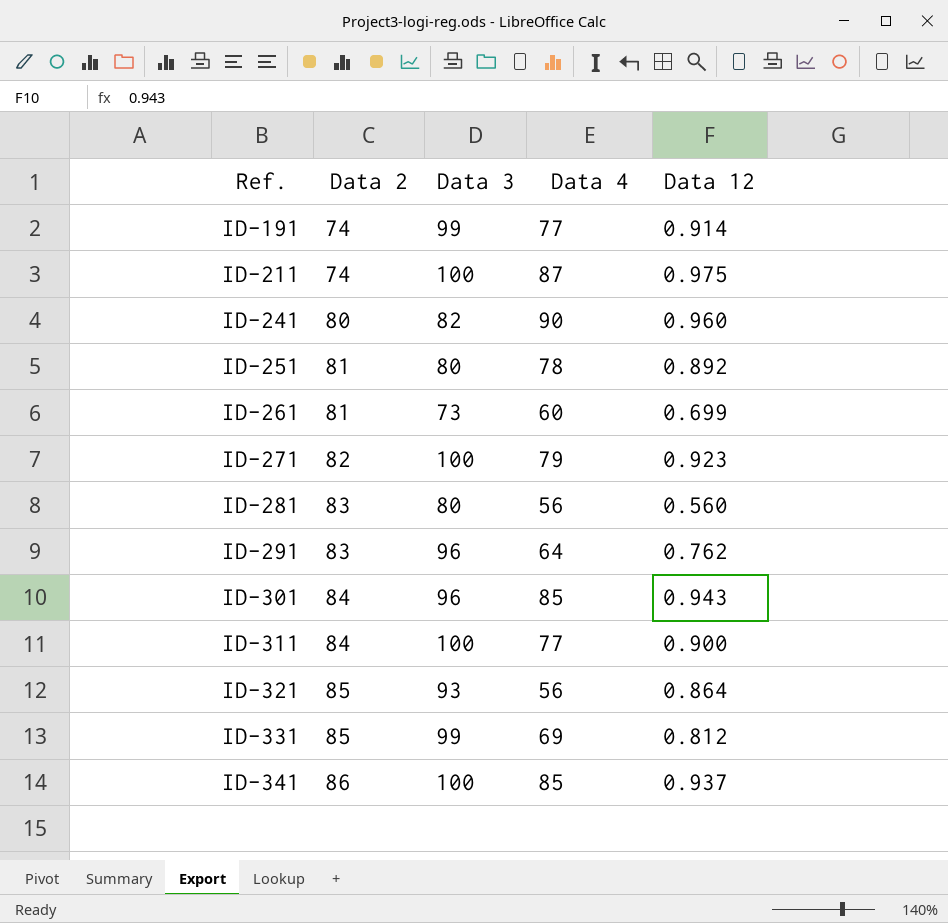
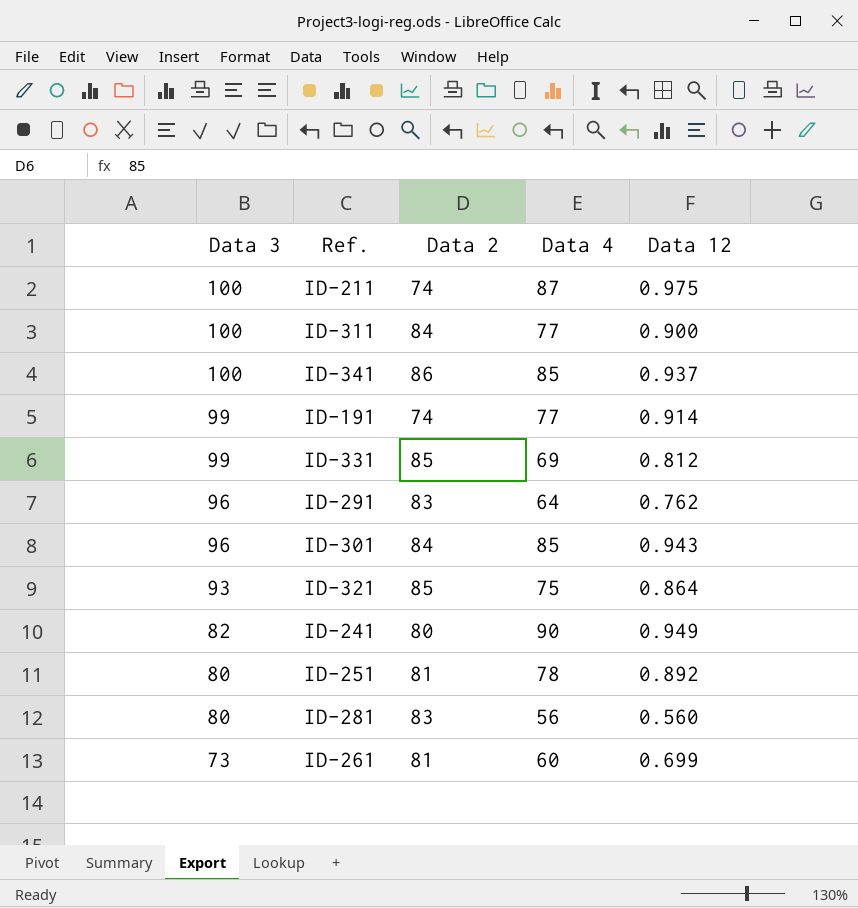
row order: Ref. ascending -> Data 3 descending
column Data 3 | position: 3 -> 1
row ID-271: 82 | 100 | 79 | 0.923 -> none
ID-321 | Data 4: 56 -> 75
ID-241 | Data 12: 0.960 -> 0.949

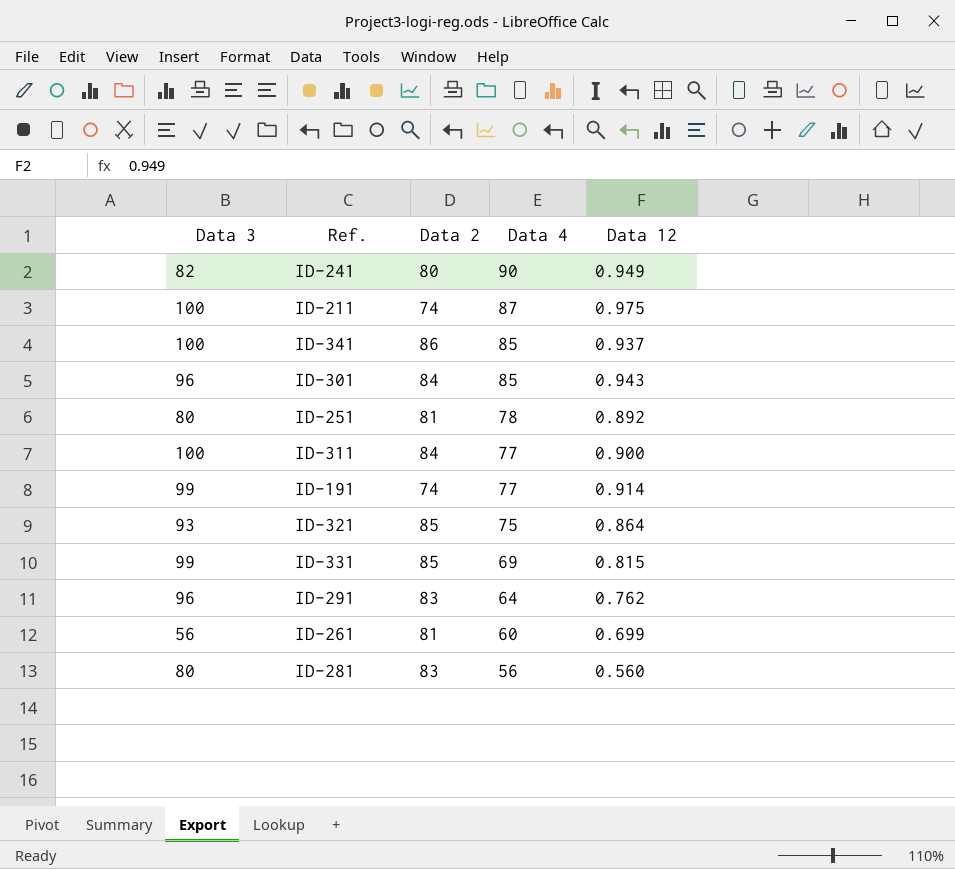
row order: Data 3 descending -> Data 4 descending
ID-331 | Data 12: 0.812 -> 0.815
ID-261 | Data 3: 73 -> 56

